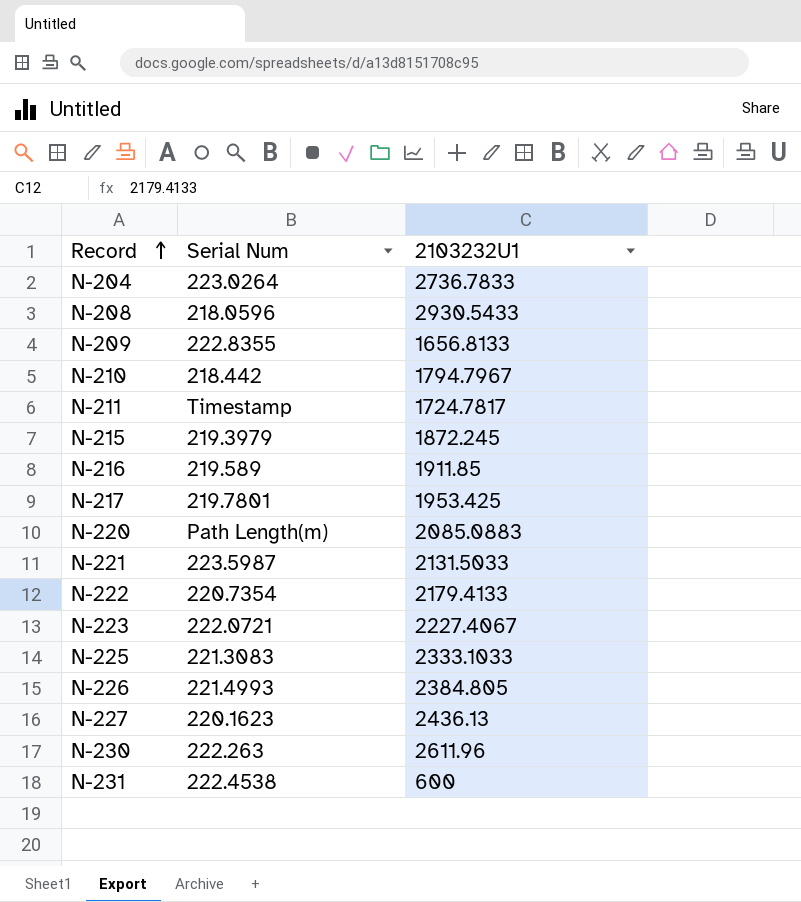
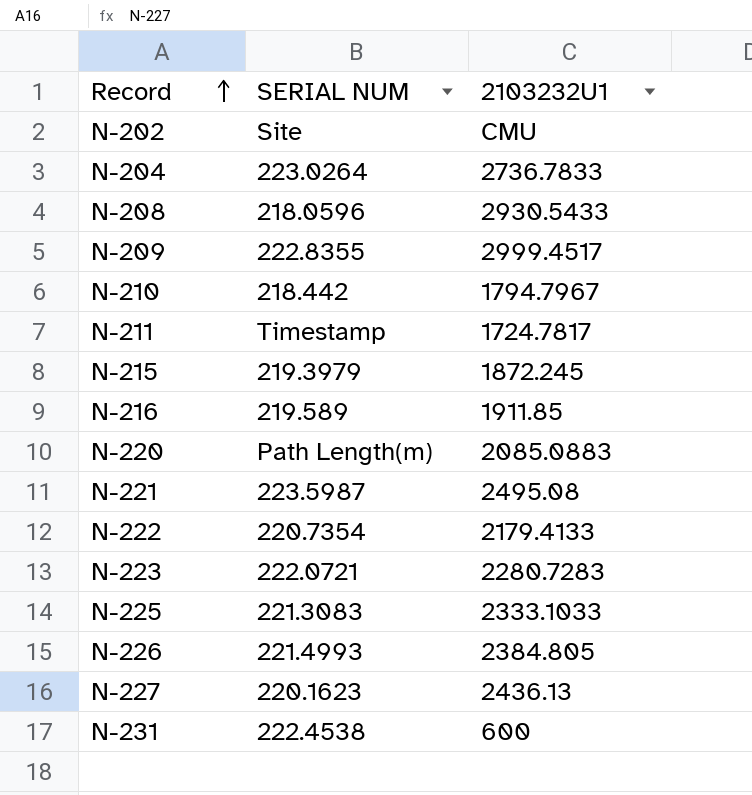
column name: Serial Num -> SERIAL NUM
row N-217: 219.7801 | 1953.425 -> none
row N-230: 222.263 | 2611.96 -> none
row N-202: none -> Site | CMU
N-209 | 2103232U1: 1656.8133 -> 2999.4517
N-221 | 2103232U1: 2131.5033 -> 2495.08
N-223 | 2103232U1: 2227.4067 -> 2280.7283

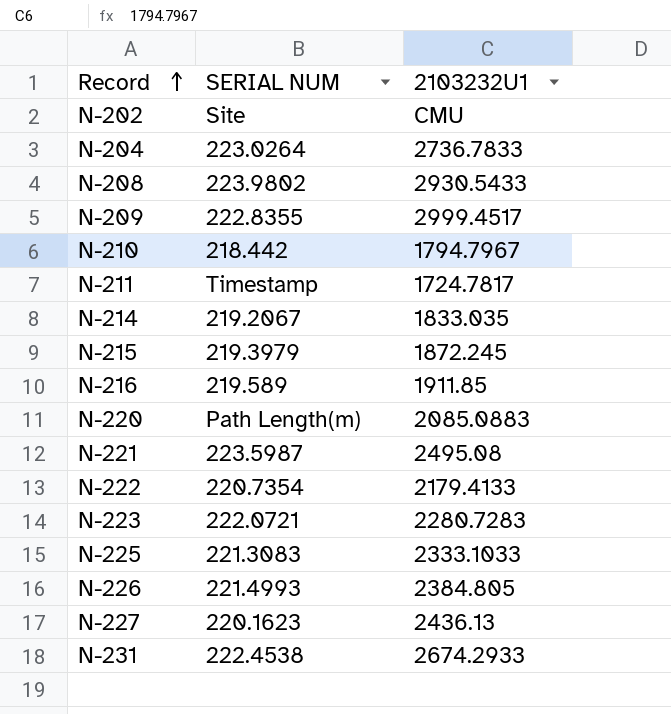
N-208 | SERIAL NUM: 218.0596 -> 223.9802
row N-214: none -> 219.2067 | 1833.035
N-231 | 2103232U1: 600 -> 2674.2933

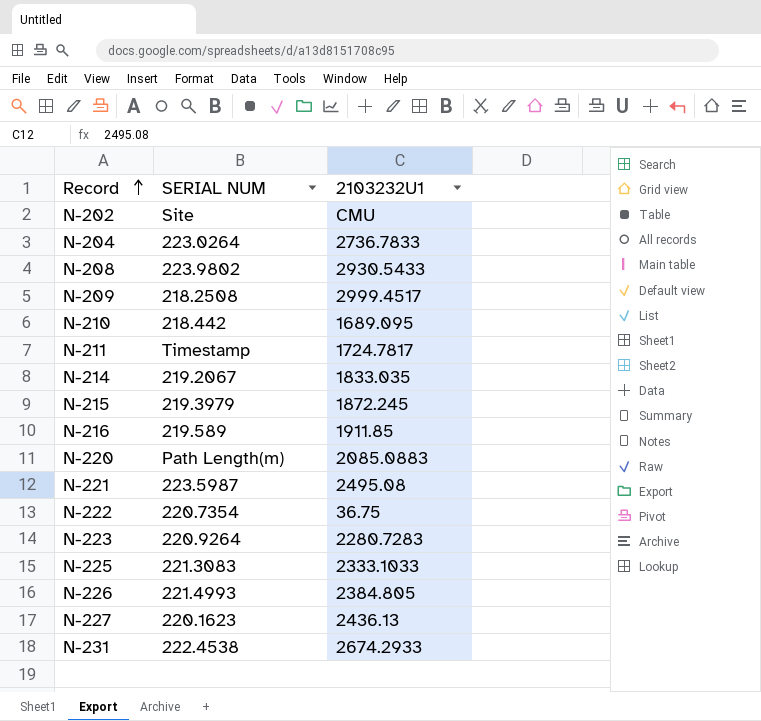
N-209 | SERIAL NUM: 222.8355 -> 218.2508
N-210 | 2103232U1: 1794.7967 -> 1689.095
N-222 | 2103232U1: 2179.4133 -> 36.75
N-223 | SERIAL NUM: 222.0721 -> 220.9264

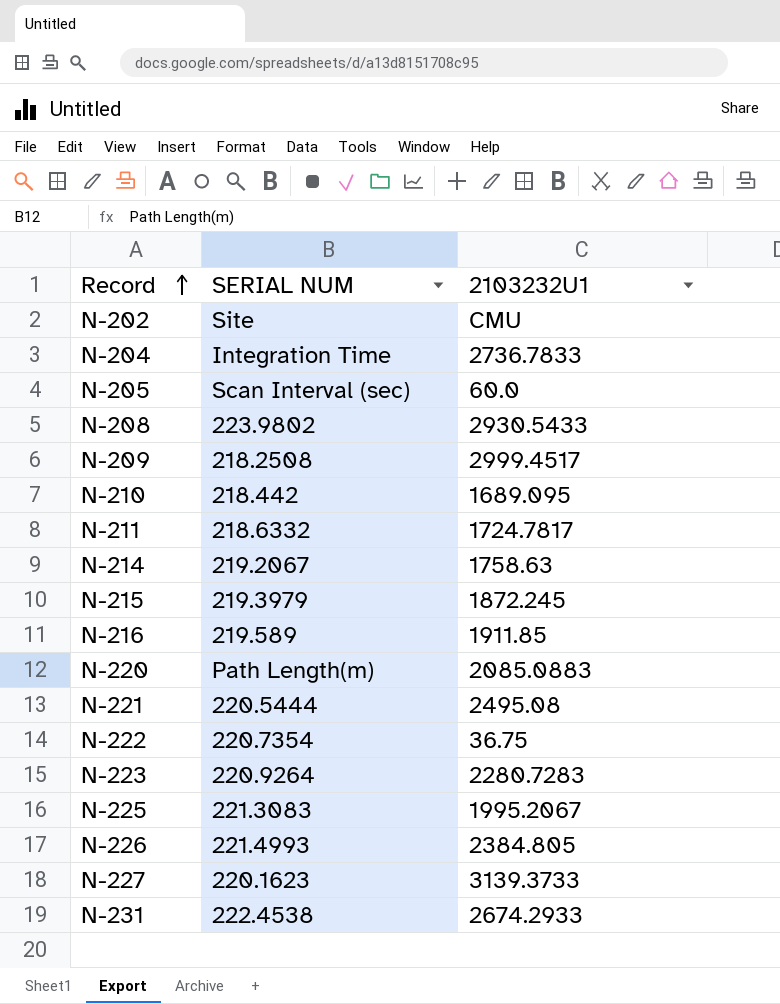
N-204 | SERIAL NUM: 223.0264 -> Integration Time
row N-205: none -> Scan Interval (sec) | 60.0
N-211 | SERIAL NUM: Timestamp -> 218.6332
N-214 | 2103232U1: 1833.035 -> 1758.63
N-221 | SERIAL NUM: 223.5987 -> 220.5444
N-225 | 2103232U1: 2333.1033 -> 1995.2067
N-227 | 2103232U1: 2436.13 -> 3139.3733

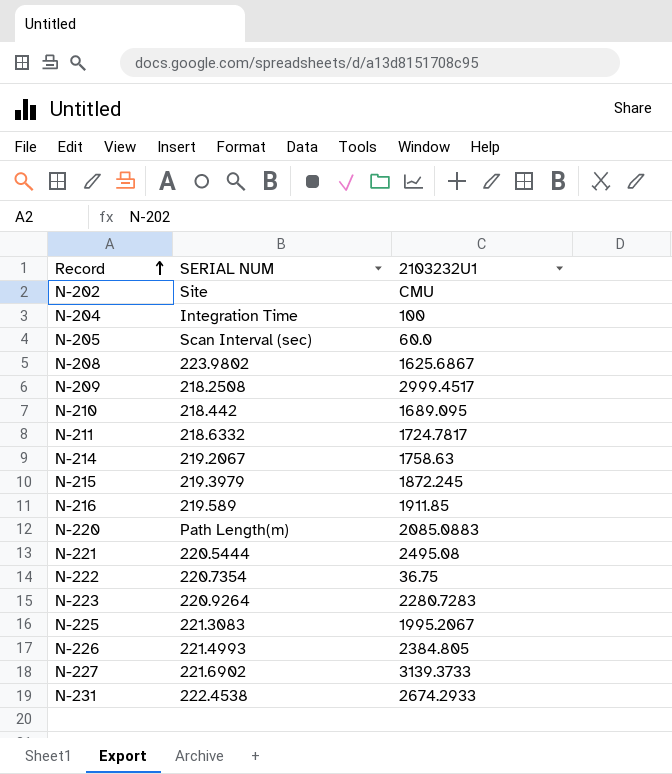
N-204 | 2103232U1: 2736.7833 -> 100
N-208 | 2103232U1: 2930.5433 -> 1625.6867
N-227 | SERIAL NUM: 220.1623 -> 221.6902

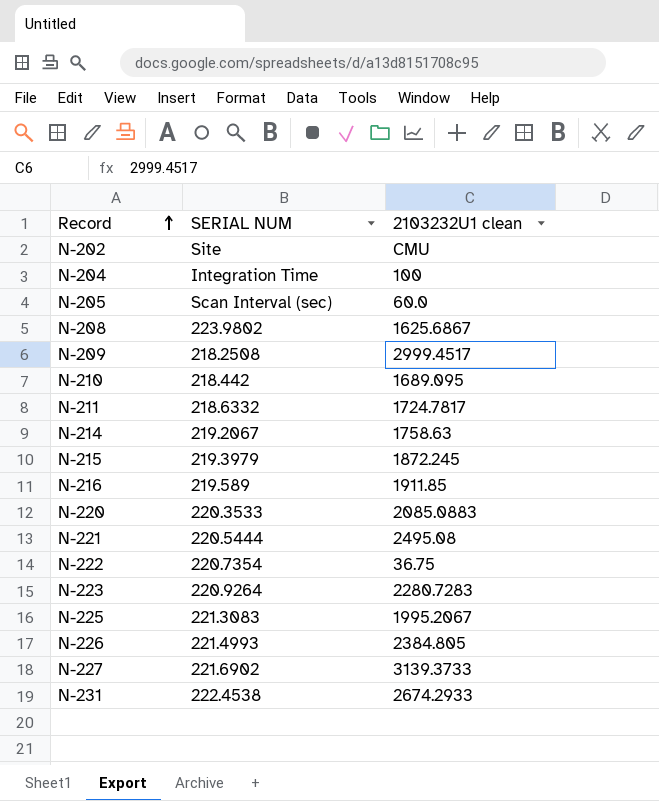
column name: 2103232U1 -> 2103232U1 clean
N-220 | SERIAL NUM: Path Length(m) -> 220.3533

